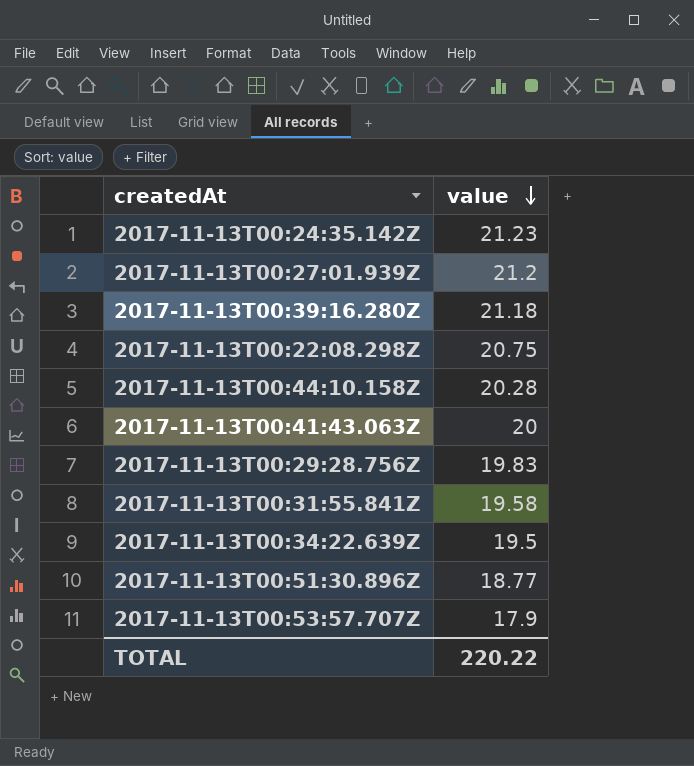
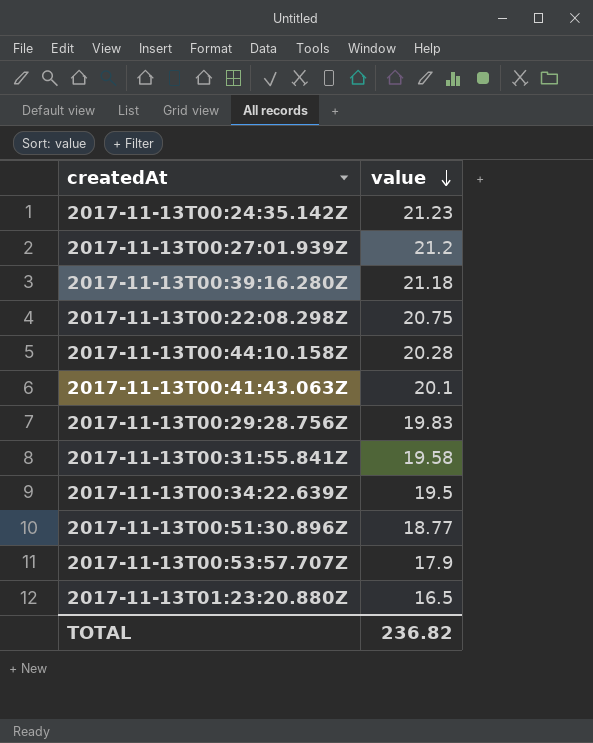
2017-11-13T00:41:43.063Z | value: 20 -> 20.1
row 2017-11-13T01:23:20.880Z: none -> 16.5
TOTAL | value: 220.22 -> 236.82

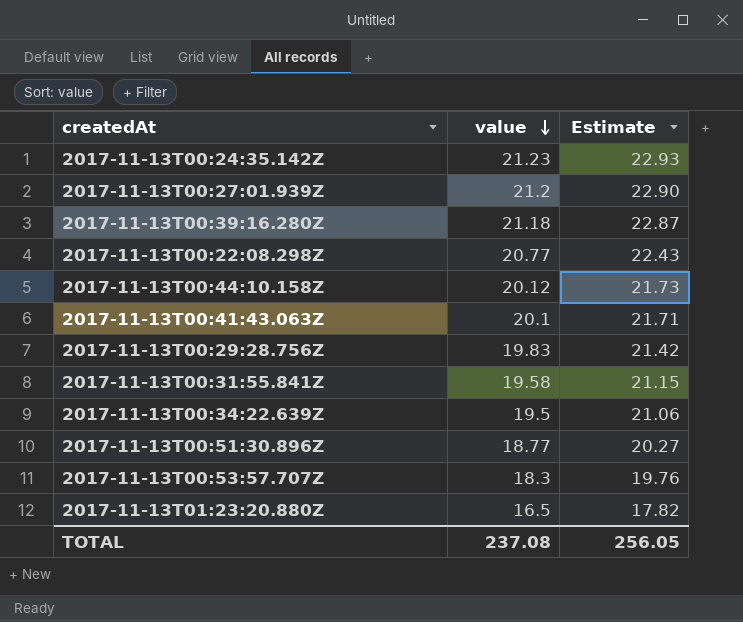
column Estimate | formula: none -> [value] * 1.08
2017-11-13T00:22:08.298Z | value: 20.75 -> 20.77
2017-11-13T00:44:10.158Z | value: 20.28 -> 20.12
2017-11-13T00:53:57.707Z | value: 17.9 -> 18.3
TOTAL | value: 236.82 -> 237.08

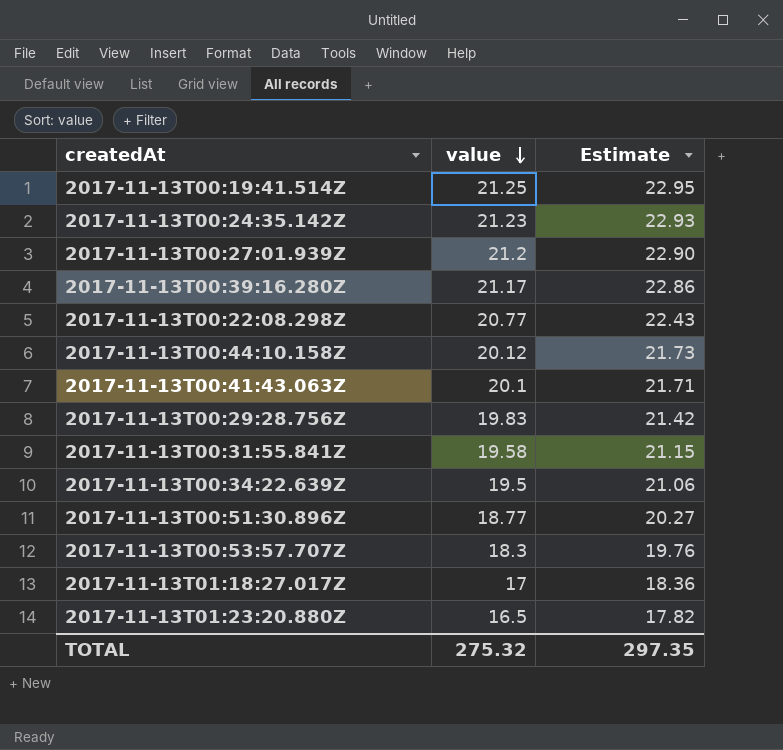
row 2017-11-13T00:19:41.514Z: none -> 21.25 | 22.95
2017-11-13T00:39:16.280Z | value: 21.18 -> 21.17
2017-11-13T00:39:16.280Z | Estimate: 22.87 -> 22.86
row 2017-11-13T01:18:27.017Z: none -> 17 | 18.36
TOTAL | value: 237.08 -> 275.32
TOTAL | Estimate: 256.05 -> 297.35

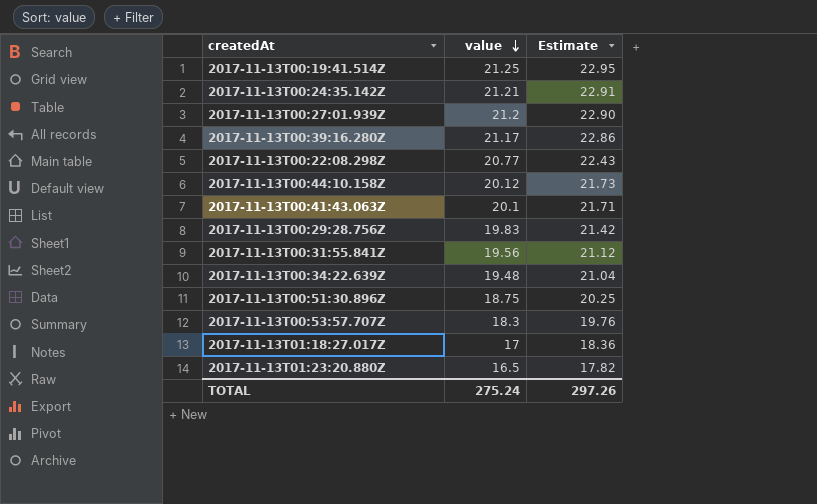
2017-11-13T00:24:35.142Z | value: 21.23 -> 21.21
2017-11-13T00:24:35.142Z | Estimate: 22.93 -> 22.91
2017-11-13T00:31:55.841Z | value: 19.58 -> 19.56
2017-11-13T00:31:55.841Z | Estimate: 21.15 -> 21.12
2017-11-13T00:34:22.639Z | value: 19.5 -> 19.48
2017-11-13T00:34:22.639Z | Estimate: 21.06 -> 21.04
2017-11-13T00:51:30.896Z | value: 18.77 -> 18.75
2017-11-13T00:51:30.896Z | Estimate: 20.27 -> 20.25
TOTAL | value: 275.32 -> 275.24
TOTAL | Estimate: 297.35 -> 297.26

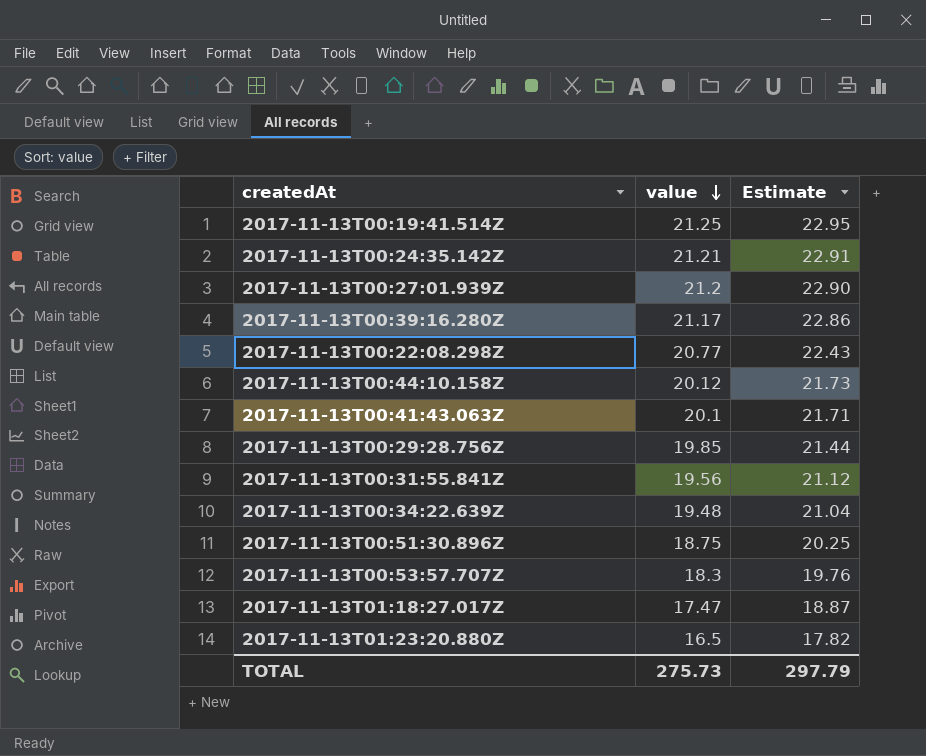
2017-11-13T00:29:28.756Z | value: 19.83 -> 19.85
2017-11-13T00:29:28.756Z | Estimate: 21.42 -> 21.44
2017-11-13T01:18:27.017Z | value: 17 -> 17.47
2017-11-13T01:18:27.017Z | Estimate: 18.36 -> 18.87
TOTAL | value: 275.24 -> 275.73
TOTAL | Estimate: 297.26 -> 297.79

